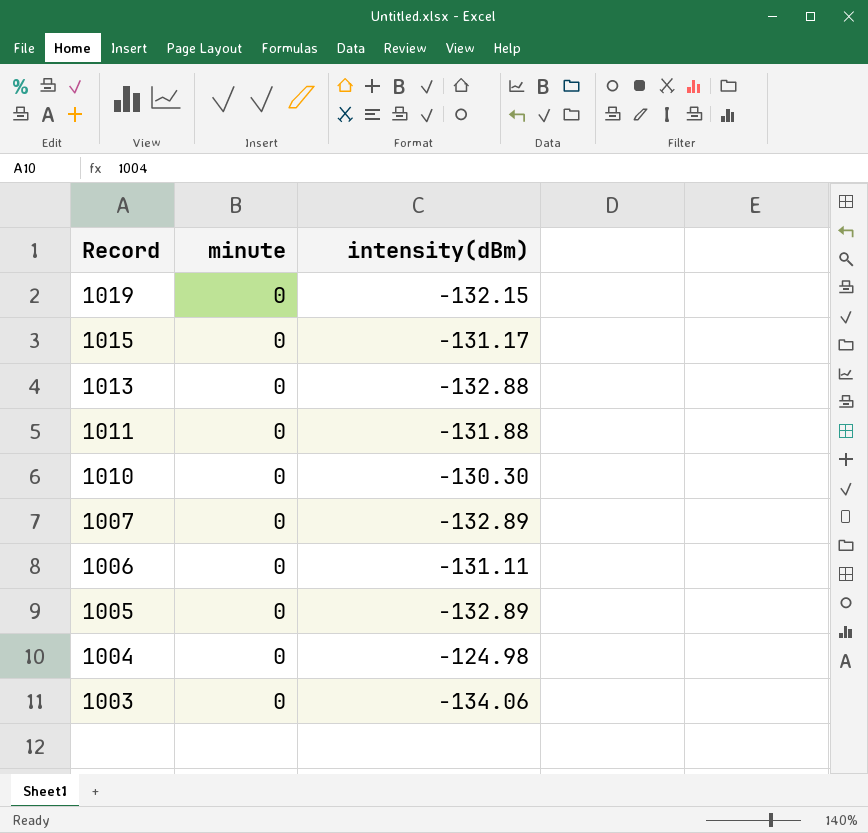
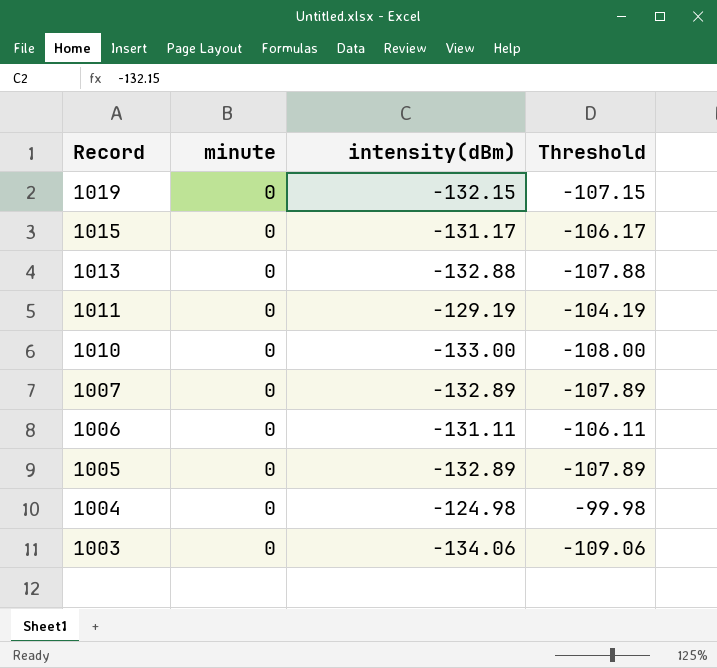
column Threshold | formula: none -> [intensity(dBm)] + 25
1011 | intensity(dBm): -131.88 -> -129.19
1010 | intensity(dBm): -130.30 -> -133.00

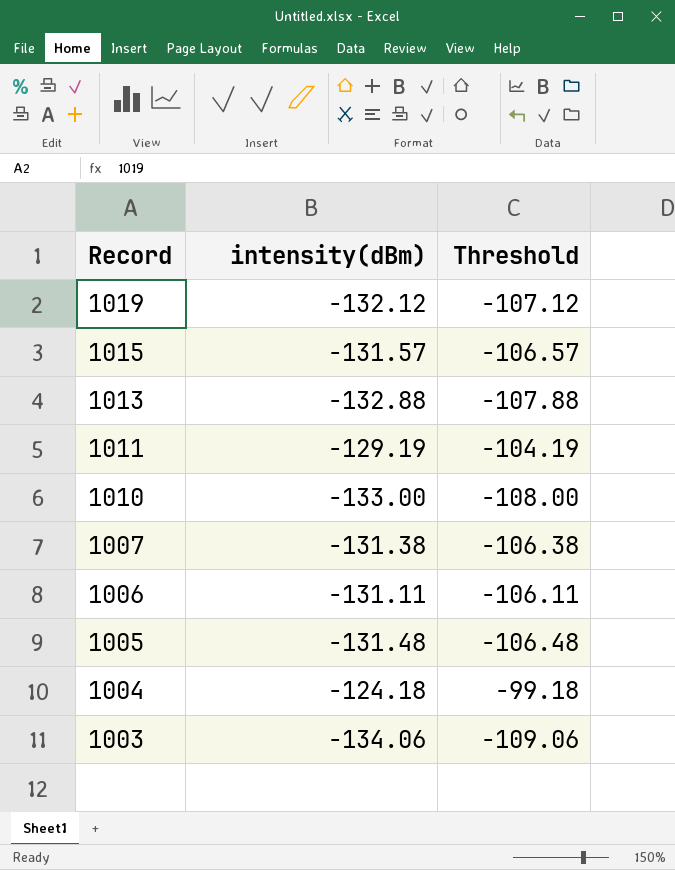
column minute | position: 2 -> none
1019 | intensity(dBm): -132.15 -> -132.12
1019 | Threshold: -107.15 -> -107.12
1015 | intensity(dBm): -131.17 -> -131.57
1015 | Threshold: -106.17 -> -106.57
1007 | intensity(dBm): -132.89 -> -131.38
1007 | Threshold: -107.89 -> -106.38
1005 | intensity(dBm): -132.89 -> -131.48
1005 | Threshold: -107.89 -> -106.48
1004 | intensity(dBm): -124.98 -> -124.18
1004 | Threshold: -99.98 -> -99.18

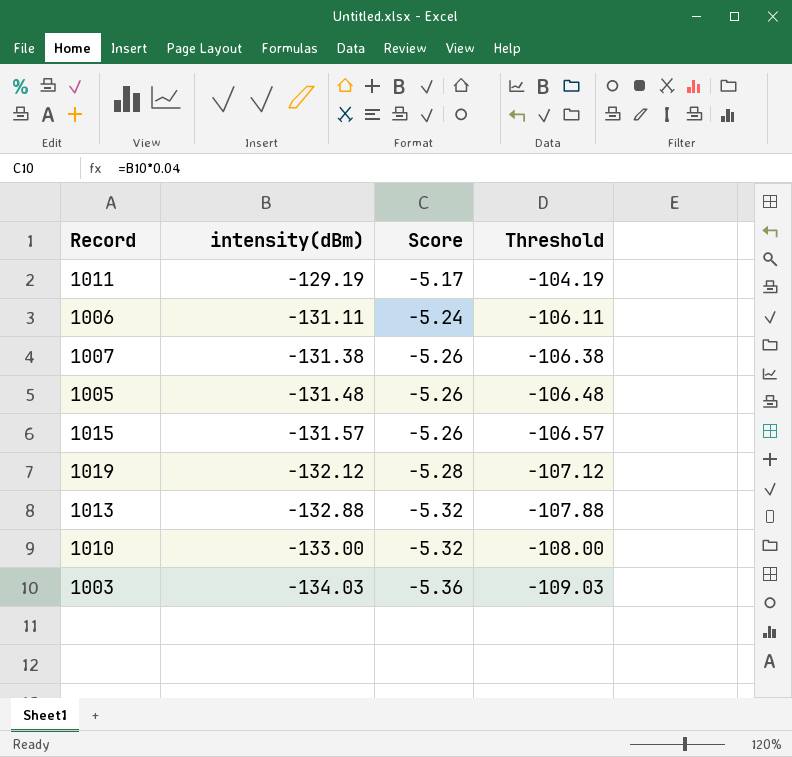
row order: Record descending -> intensity(dBm) descending
column Score | formula: none -> [intensity(dBm)] * 0.04
row 1004: -124.18 | -99.18 -> none
1003 | intensity(dBm): -134.06 -> -134.03
1003 | Threshold: -109.06 -> -109.03

